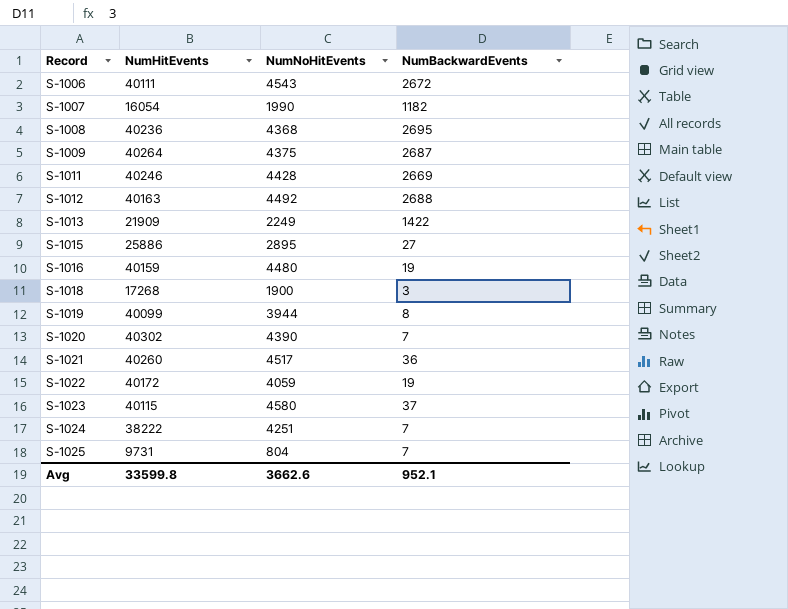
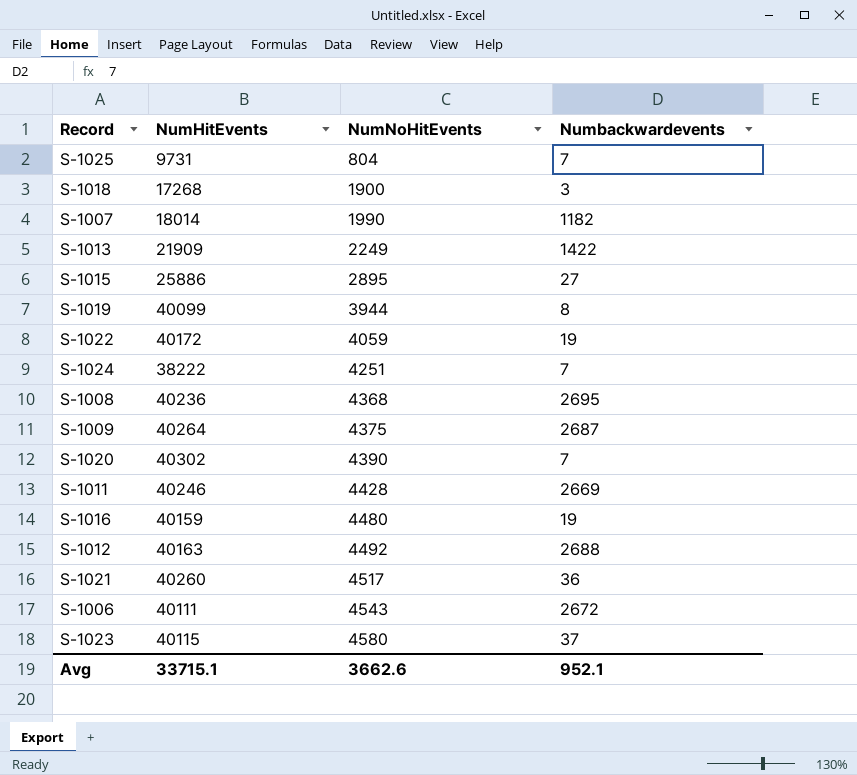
row order: Record ascending -> NumNoHitEvents ascending
column name: NumBackwardEvents -> Numbackwardevents
S-1007 | NumHitEvents: 16054 -> 18014
Avg | NumHitEvents: 33599.8 -> 33715.1

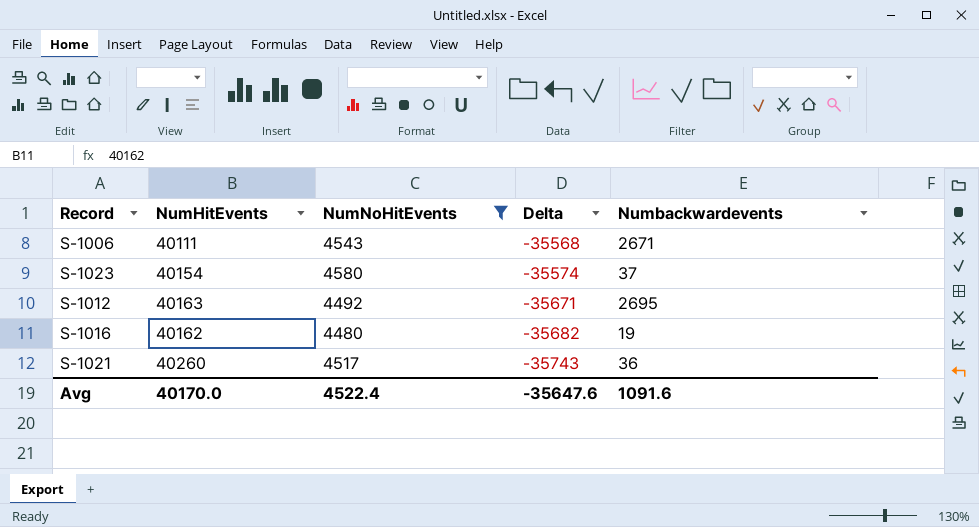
filter: none -> NumNoHitEvents >= 4480
row order: NumNoHitEvents ascending -> Delta descending
column Delta | formula: none -> [NumNoHitEvents] - [NumHitEvents]
S-1006 | Numbackwardevents: 2672 -> 2671
S-1023 | NumHitEvents: 40115 -> 40154
S-1012 | Numbackwardevents: 2688 -> 2695
S-1016 | NumHitEvents: 40159 -> 40162
Avg | NumHitEvents: 33715.1 -> 40170.0
Avg | NumNoHitEvents: 3662.6 -> 4522.4
Avg | Numbackwardevents: 952.1 -> 1091.6

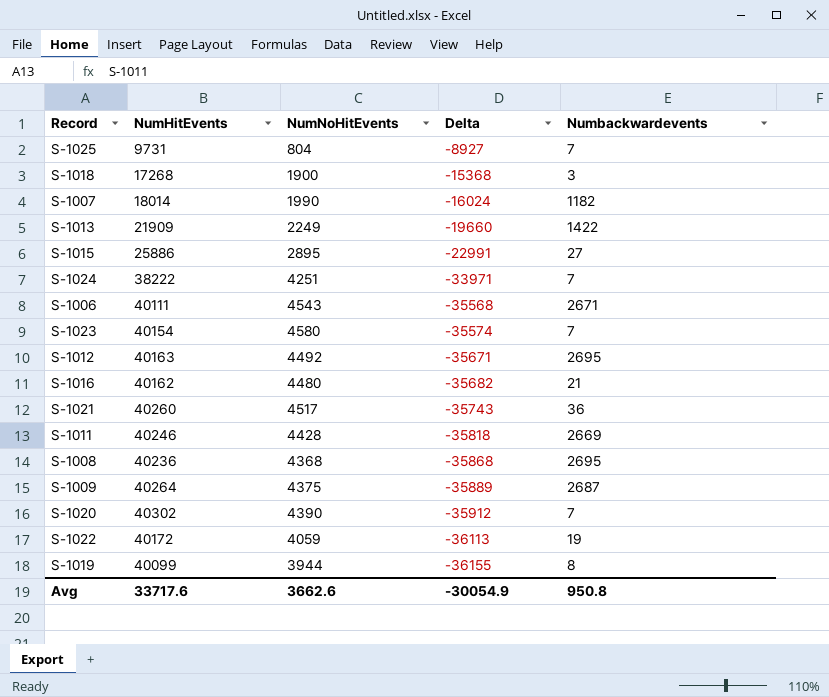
filter: NumNoHitEvents >= 4480 -> none
S-1023 | Numbackwardevents: 37 -> 7
S-1016 | Numbackwardevents: 19 -> 21
Avg | NumHitEvents: 40170.0 -> 33717.6
Avg | NumNoHitEvents: 4522.4 -> 3662.6
Avg | Delta: -35647.6 -> -30054.9
Avg | Numbackwardevents: 1091.6 -> 950.8

